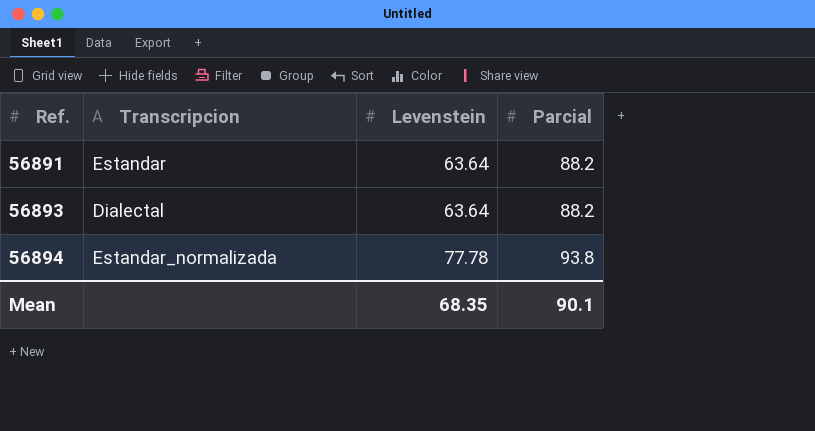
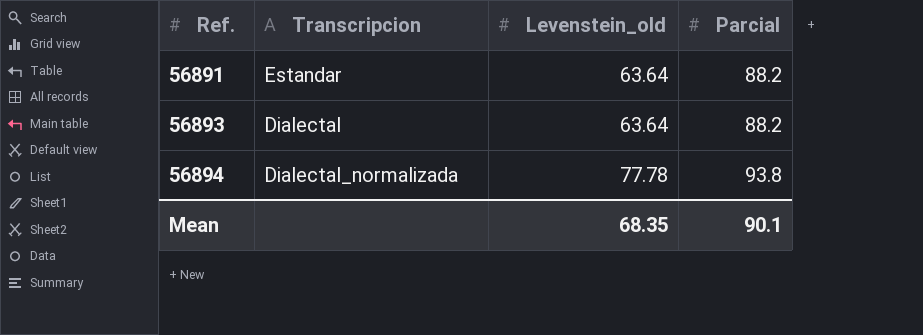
column name: Levenstein -> Levenstein_old
56894 | Transcripcion: Estandar_normalizada -> Dialectal_normalizada

